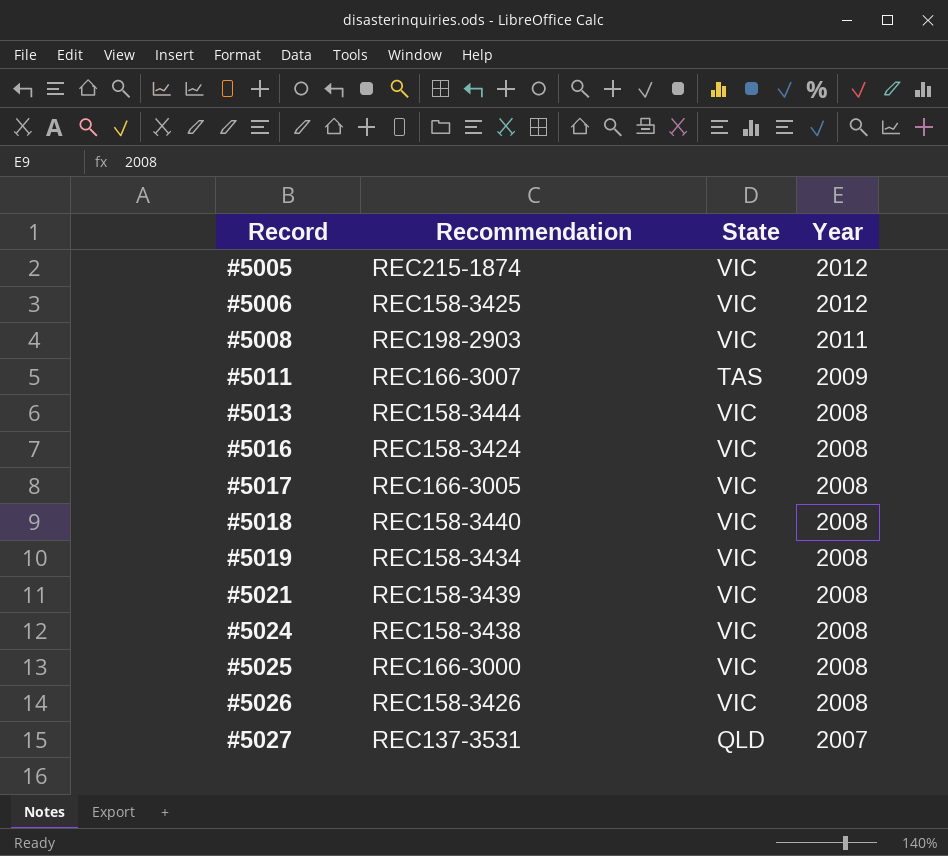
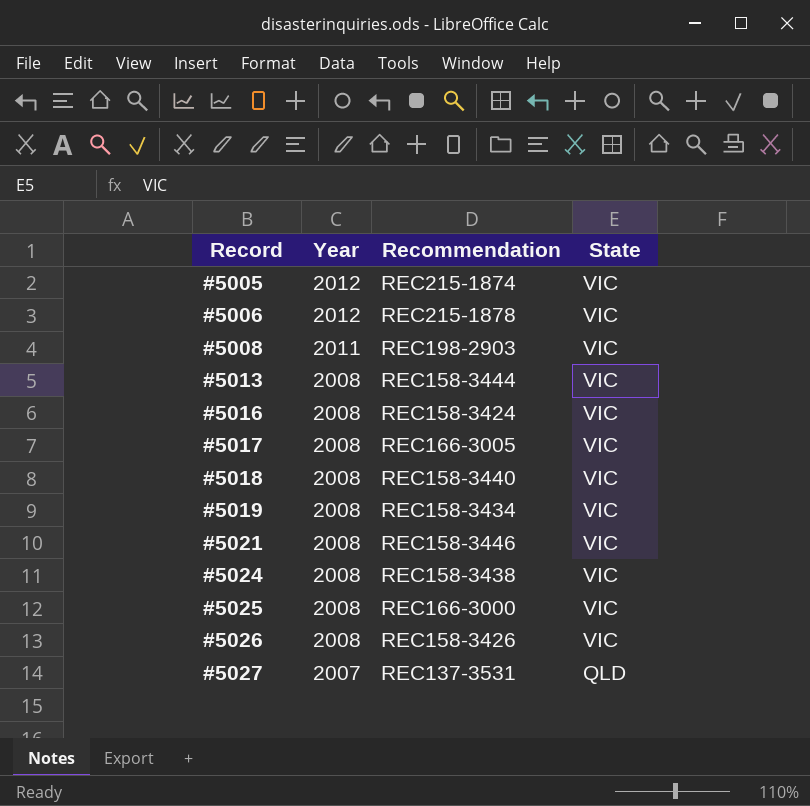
column Year | position: 4 -> 2
row #5011: REC166-3007 | TAS | 2009 -> none
#5006 | Recommendation: REC158-3425 -> REC215-1878
#5021 | Recommendation: REC158-3439 -> REC158-3446

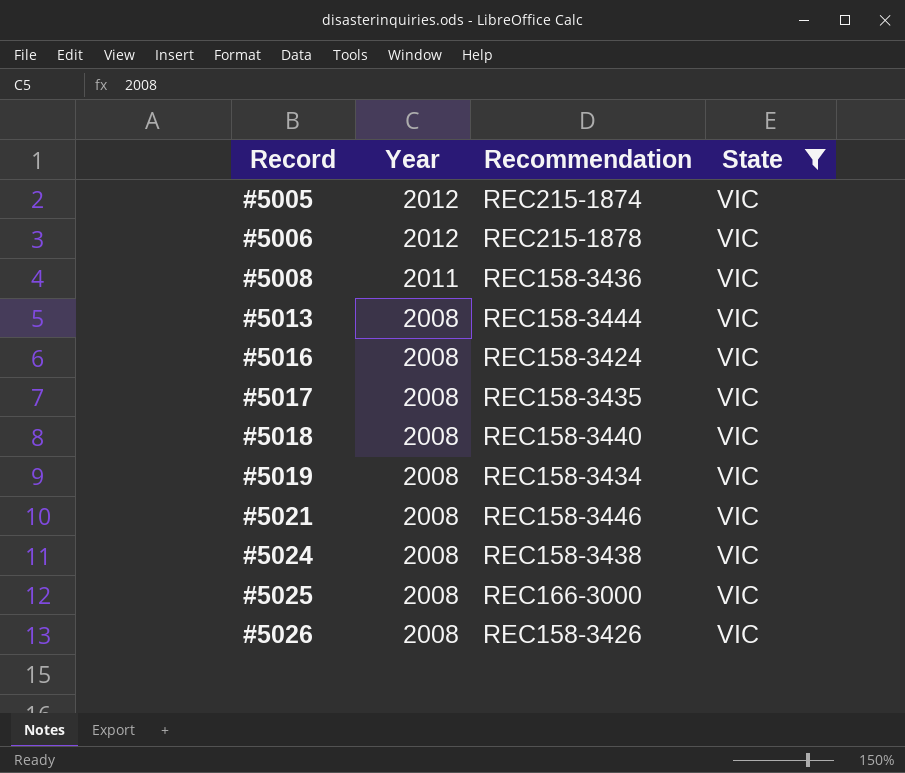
filter: none -> State = VIC
#5008 | Recommendation: REC198-2903 -> REC158-3436
#5017 | Recommendation: REC166-3005 -> REC158-3435

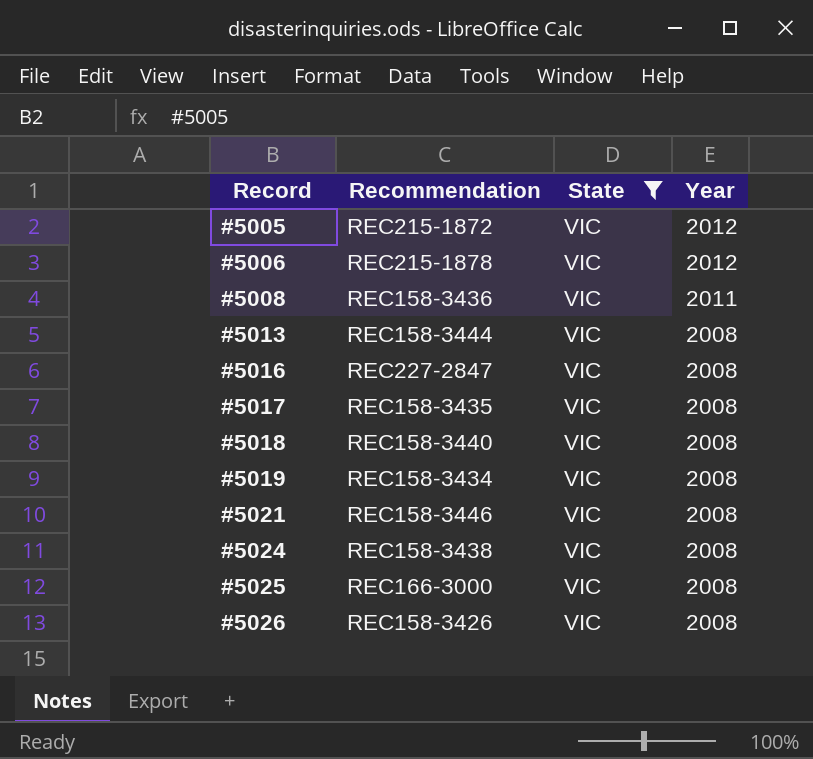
column Year | position: 2 -> 4
#5005 | Recommendation: REC215-1874 -> REC215-1872
#5016 | Recommendation: REC158-3424 -> REC227-2847

